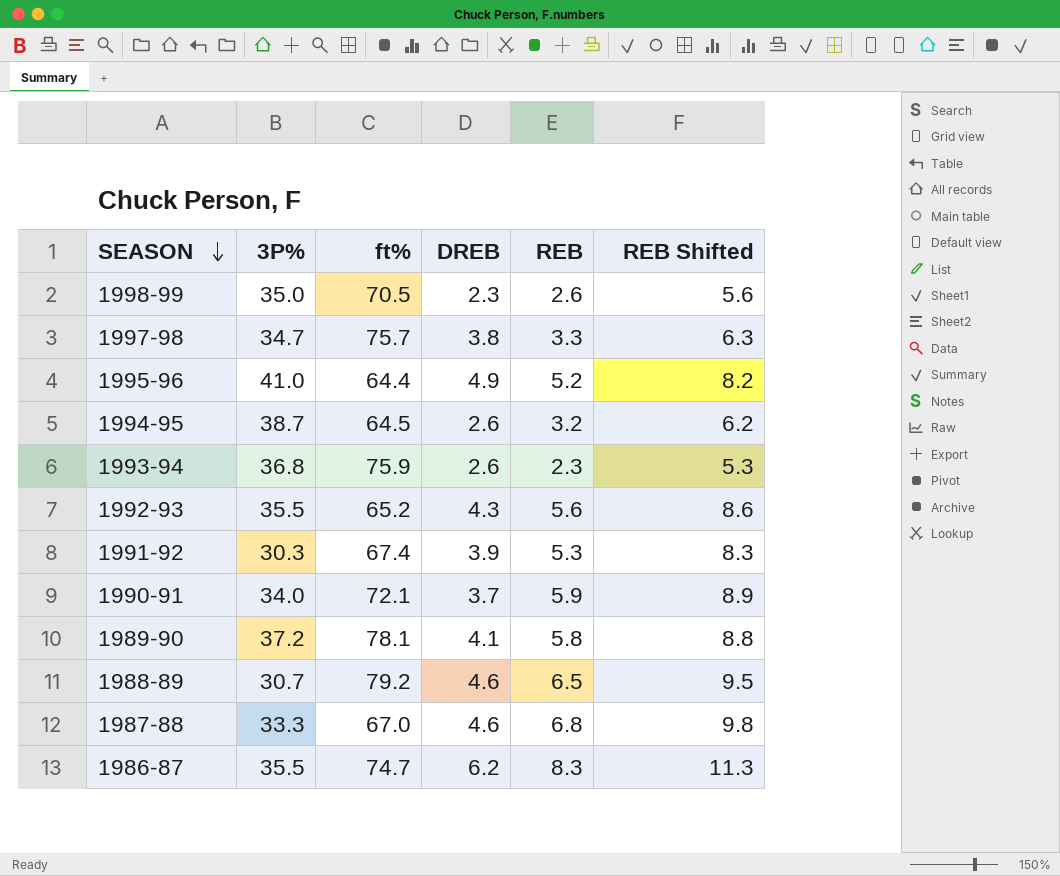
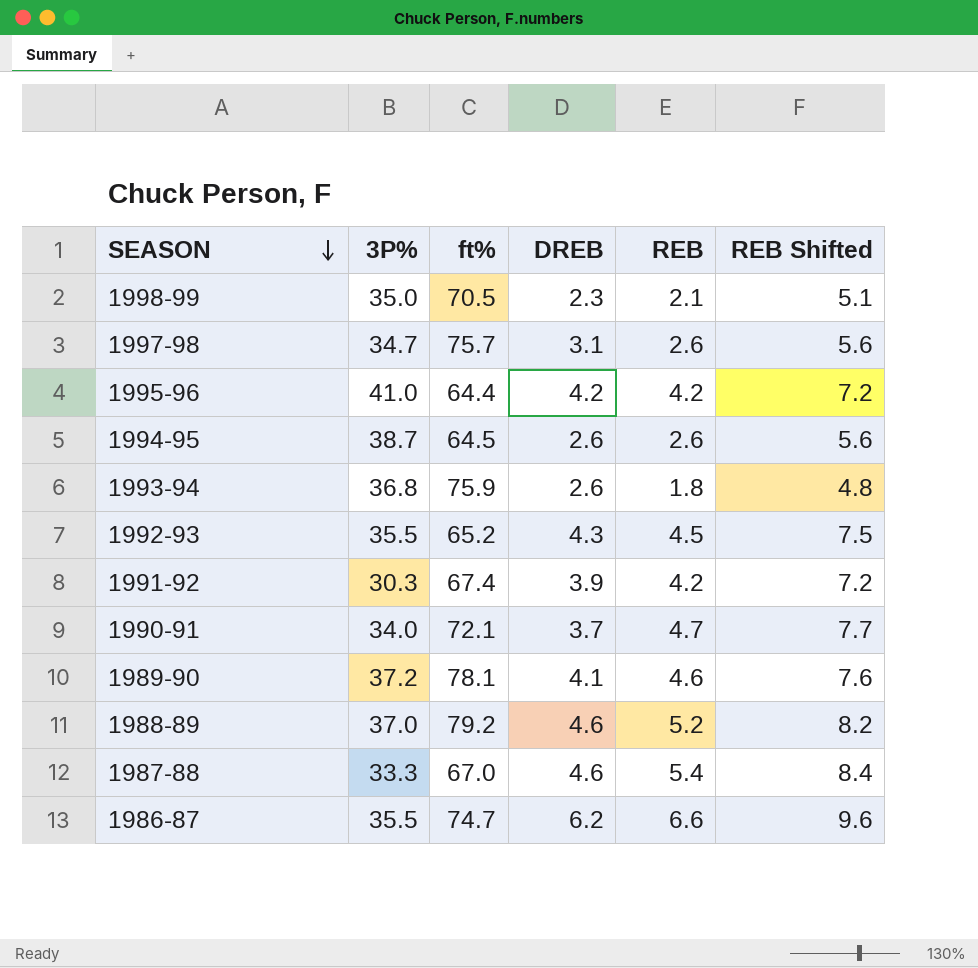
1998-99 | REB: 2.6 -> 2.1
1998-99 | REB Shifted: 5.6 -> 5.1
1997-98 | DREB: 3.8 -> 3.1
1997-98 | REB: 3.3 -> 2.6
1997-98 | REB Shifted: 6.3 -> 5.6
1995-96 | DREB: 4.9 -> 4.2
1995-96 | REB: 5.2 -> 4.2
1995-96 | REB Shifted: 8.2 -> 7.2
1994-95 | REB: 3.2 -> 2.6
1994-95 | REB Shifted: 6.2 -> 5.6
1993-94 | REB: 2.3 -> 1.8
1993-94 | REB Shifted: 5.3 -> 4.8
1992-93 | REB: 5.6 -> 4.5
1992-93 | REB Shifted: 8.6 -> 7.5
1991-92 | REB: 5.3 -> 4.2
1991-92 | REB Shifted: 8.3 -> 7.2
1990-91 | REB: 5.9 -> 4.7
1990-91 | REB Shifted: 8.9 -> 7.7
1989-90 | REB: 5.8 -> 4.6
1989-90 | REB Shifted: 8.8 -> 7.6
1988-89 | 3P%: 30.7 -> 37.0
1988-89 | REB: 6.5 -> 5.2
1988-89 | REB Shifted: 9.5 -> 8.2
1987-88 | REB: 6.8 -> 5.4
1987-88 | REB Shifted: 9.8 -> 8.4
1986-87 | REB: 8.3 -> 6.6
1986-87 | REB Shifted: 11.3 -> 9.6

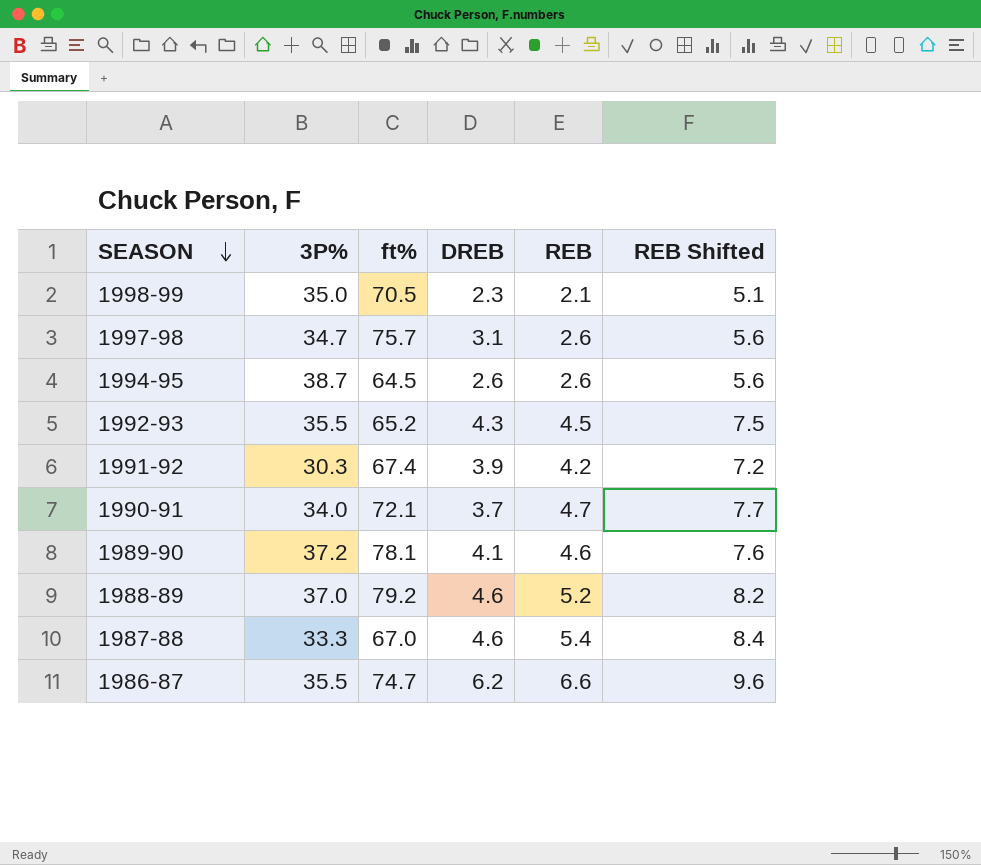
row 1995-96: 41.0 | 64.4 | 4.2 | 4.2 | 7.2 -> none
row 1993-94: 36.8 | 75.9 | 2.6 | 1.8 | 4.8 -> none

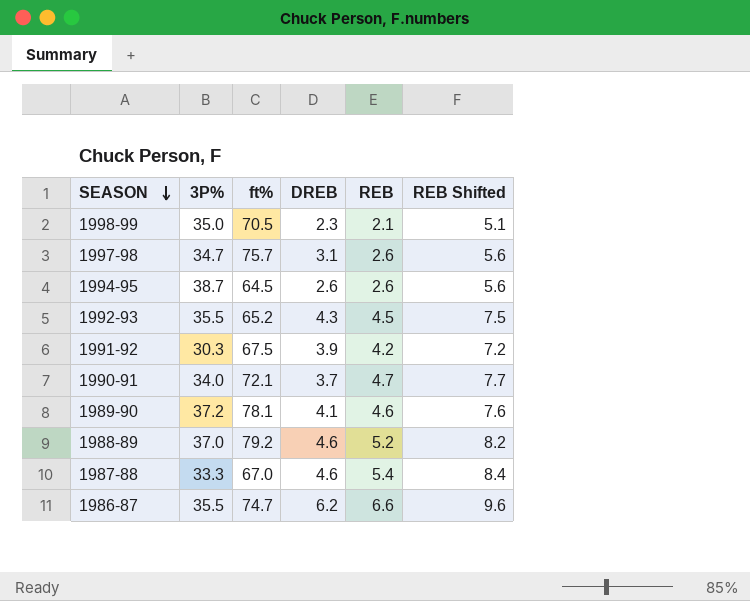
1991-92 | ft%: 67.4 -> 67.5

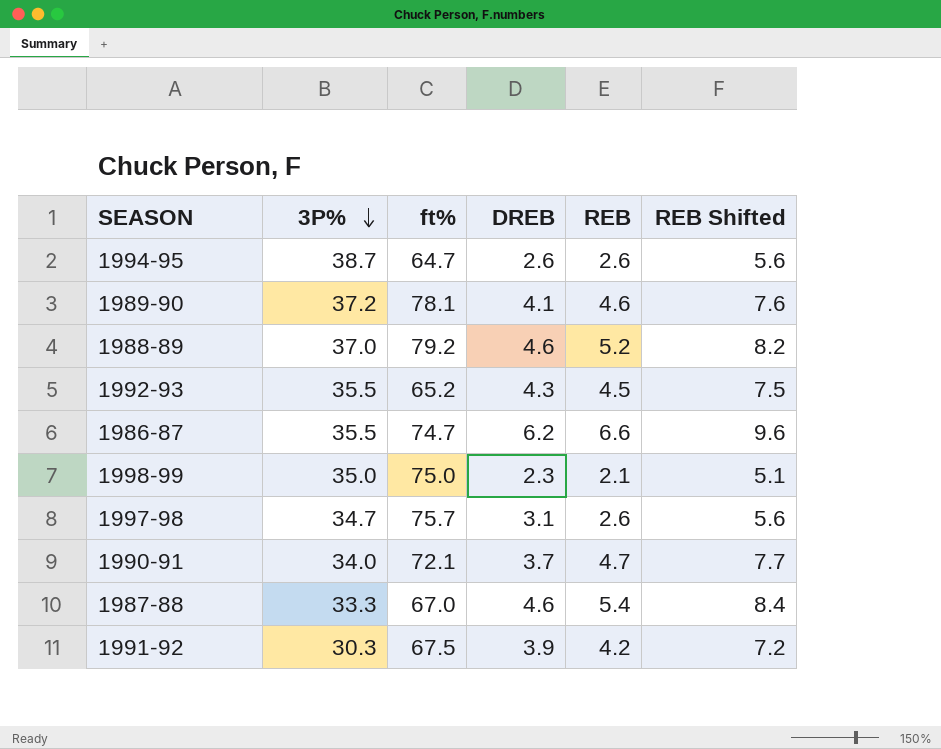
row order: SEASON descending -> 3P% descending
1994-95 | ft%: 64.5 -> 64.7
1998-99 | ft%: 70.5 -> 75.0

